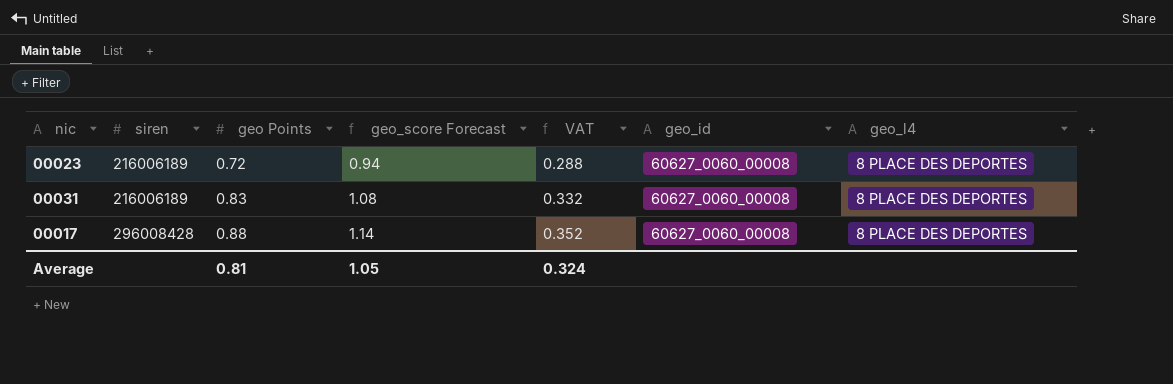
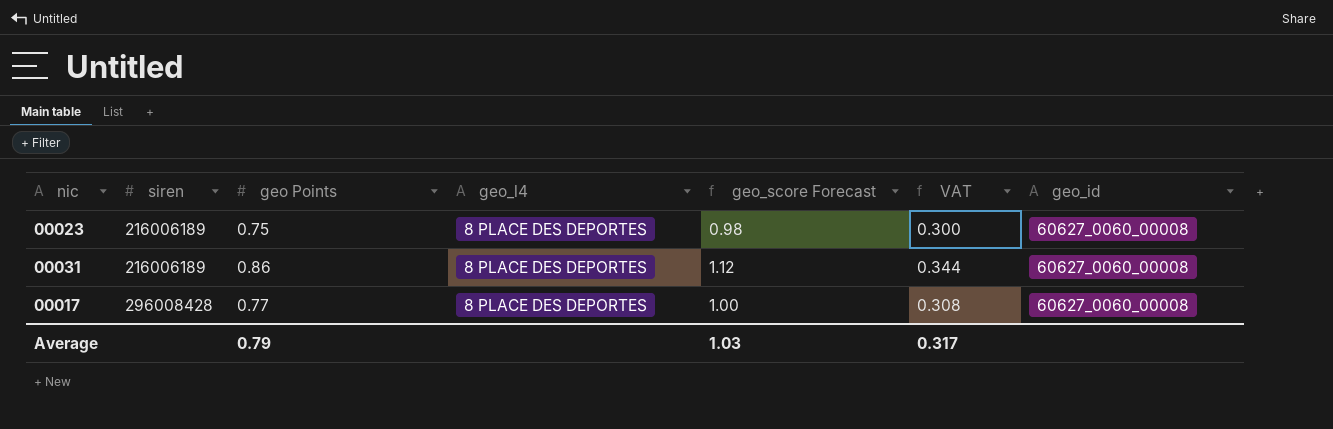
column geo_l4 | position: 7 -> 4
00023 | geo Points: 0.72 -> 0.75
00023 | geo_score Forecast: 0.94 -> 0.98
00023 | VAT: 0.288 -> 0.300
00031 | geo Points: 0.83 -> 0.86
00031 | geo_score Forecast: 1.08 -> 1.12
00031 | VAT: 0.332 -> 0.344
00017 | geo Points: 0.88 -> 0.77
00017 | geo_score Forecast: 1.14 -> 1.00
00017 | VAT: 0.352 -> 0.308
Average | geo Points: 0.81 -> 0.79
Average | geo_score Forecast: 1.05 -> 1.03
Average | VAT: 0.324 -> 0.317

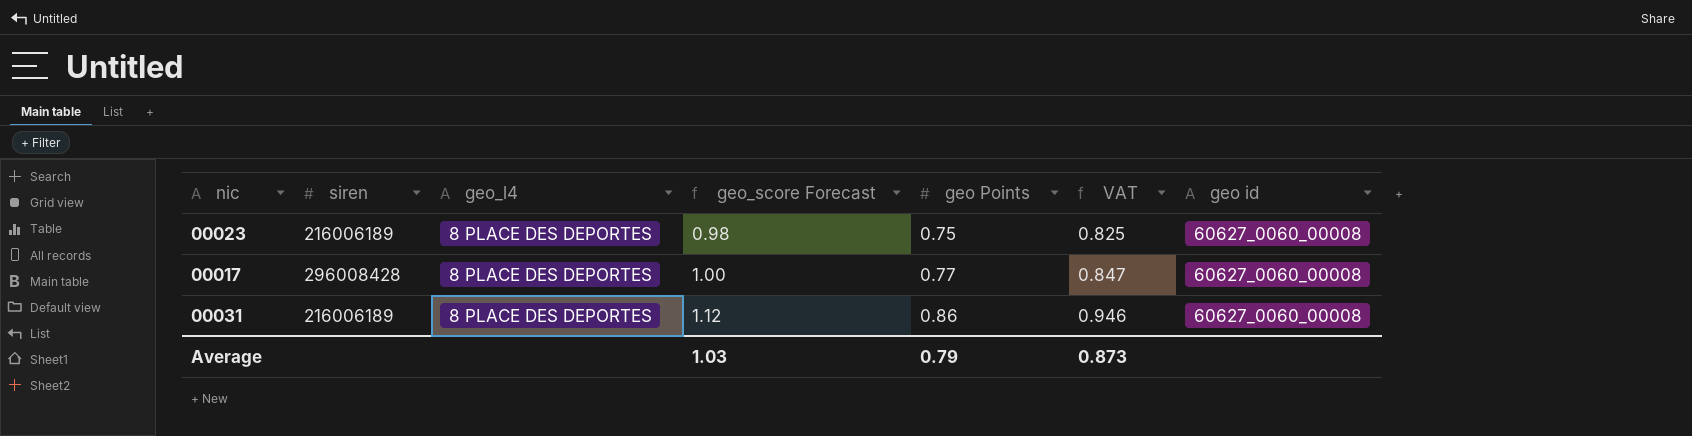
row order: siren ascending -> geo_score Forecast ascending
column geo Points | position: 3 -> 5
column VAT | formula: [geo Points] * 0.4 -> [geo Points] * 1.1
column name: geo_id -> geo id
Average | VAT: 0.317 -> 0.873

